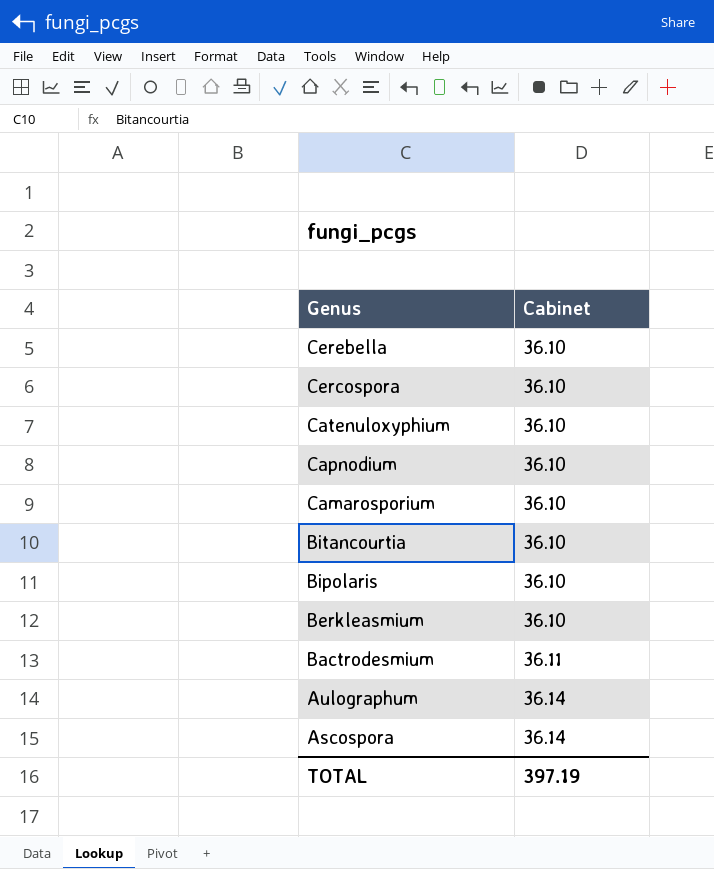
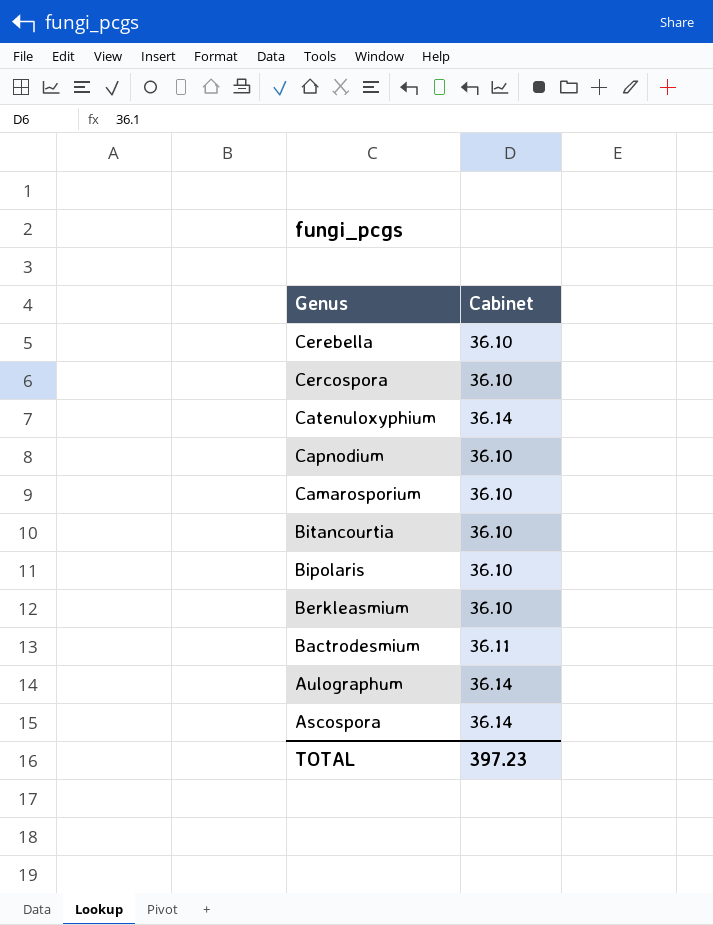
Catenuloxyphium | Cabinet: 36.10 -> 36.14
TOTAL | Cabinet: 397.19 -> 397.23

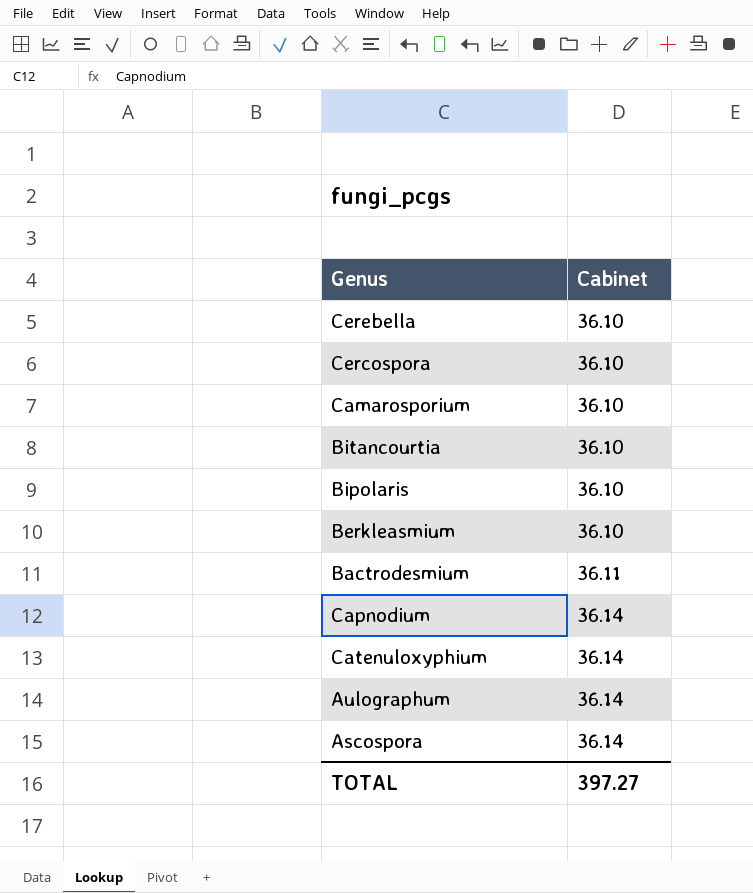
row order: Genus descending -> Cabinet ascending
Capnodium | Cabinet: 36.10 -> 36.14
TOTAL | Cabinet: 397.23 -> 397.27

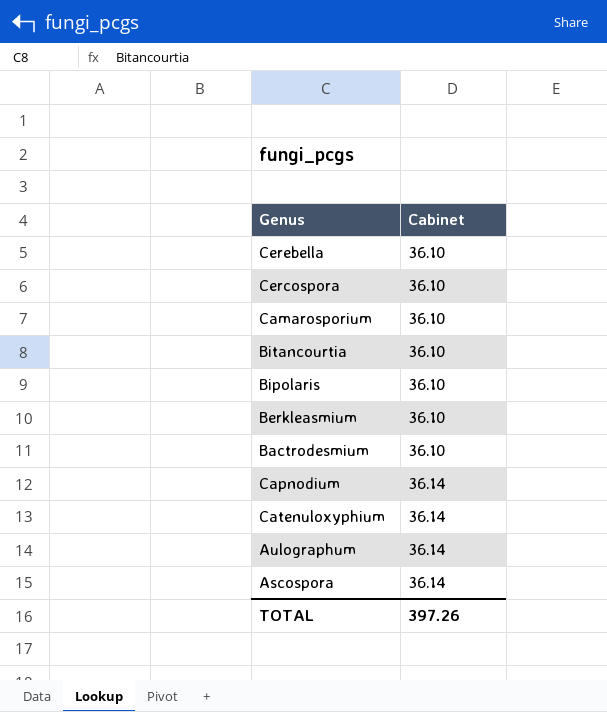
Bactrodesmium | Cabinet: 36.11 -> 36.10
TOTAL | Cabinet: 397.27 -> 397.26

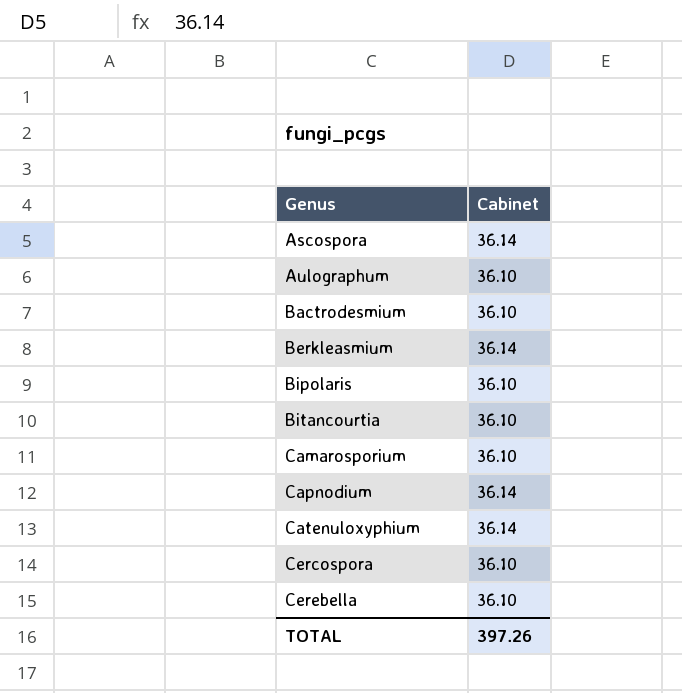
row order: Cabinet ascending -> Genus ascending
Aulographum | Cabinet: 36.14 -> 36.10
Berkleasmium | Cabinet: 36.10 -> 36.14

